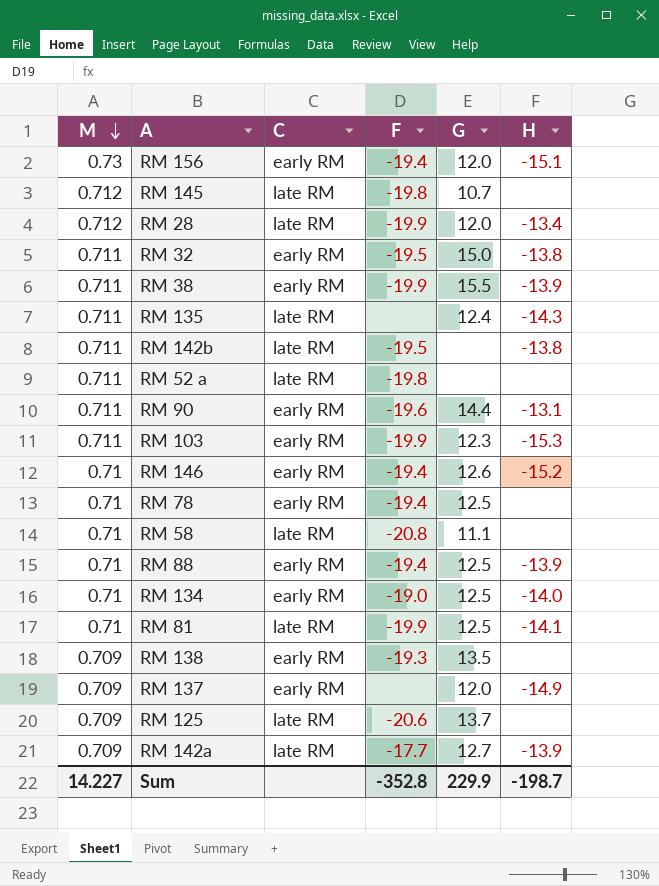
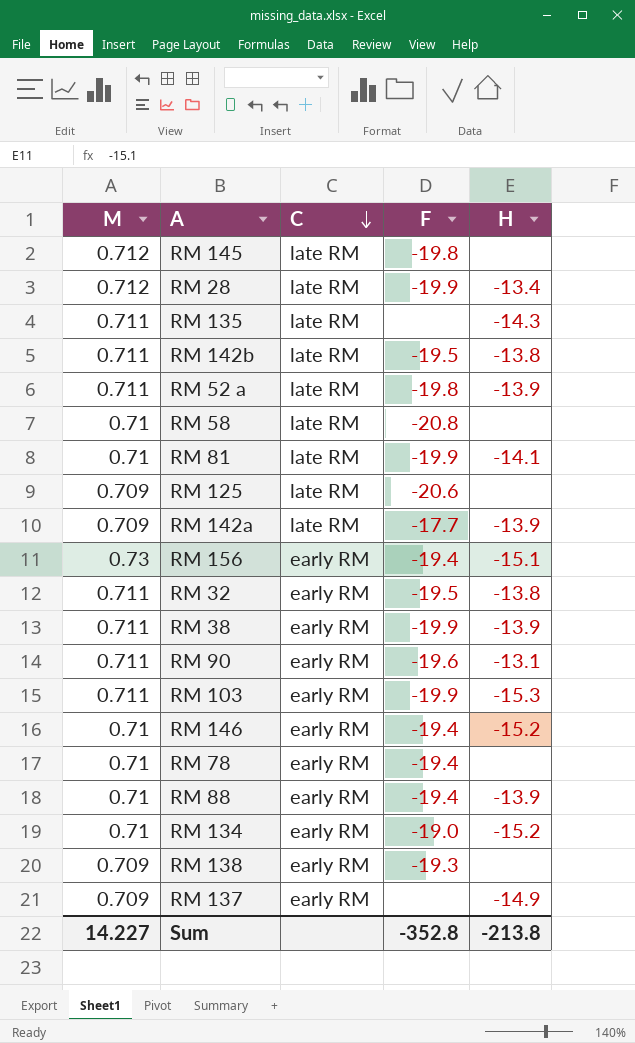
row order: M descending -> C descending
column G | position: 5 -> none
RM 52 a | H: none -> -13.9
RM 134 | H: -14.0 -> -15.2
Sum | H: -198.7 -> -213.8

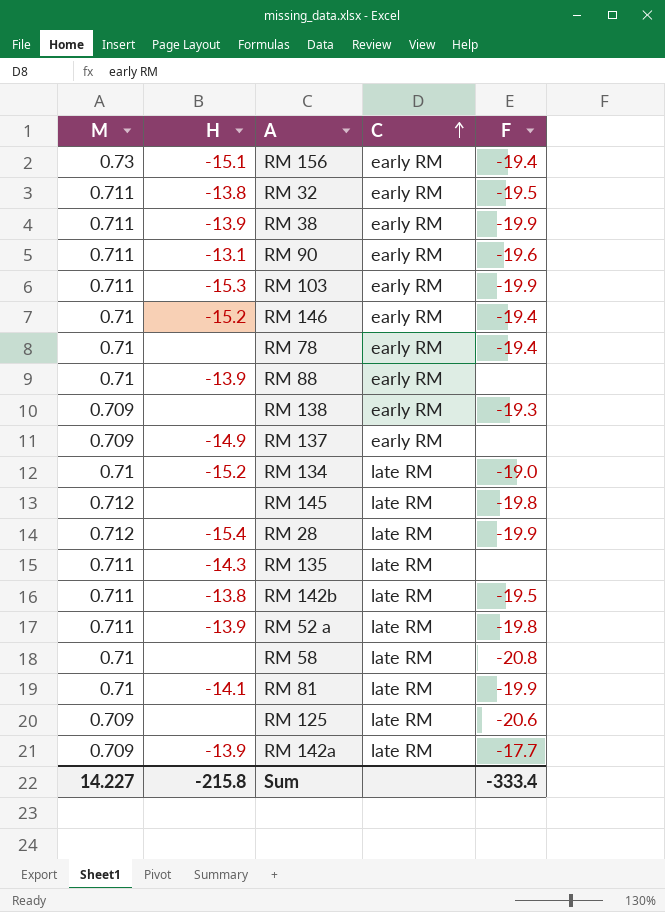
row order: C descending -> C ascending
column H | position: 5 -> 2
RM 88 | F: -19.4 -> none
RM 134 | C: early RM -> late RM
RM 28 | H: -13.4 -> -15.4
Sum | H: -213.8 -> -215.8
Sum | F: -352.8 -> -333.4

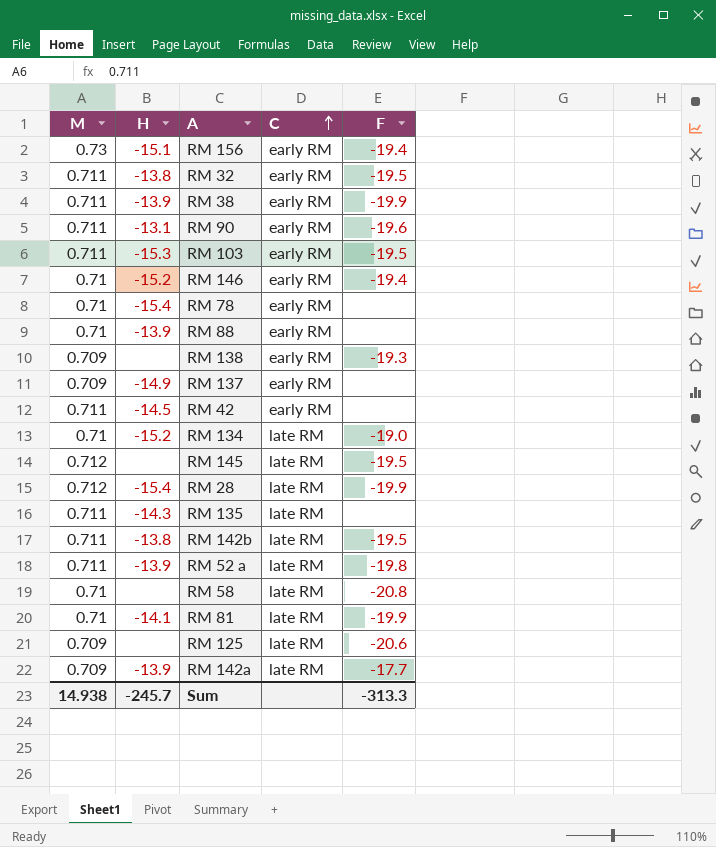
RM 103 | F: -19.9 -> -19.5
RM 78 | H: none -> -15.4
RM 78 | F: -19.4 -> none
row RM 42: none -> 0.711 | -14.5 | early RM | none
RM 145 | F: -19.8 -> -19.5
Sum | M: 14.227 -> 14.938
Sum | H: -215.8 -> -245.7
Sum | F: -333.4 -> -313.3

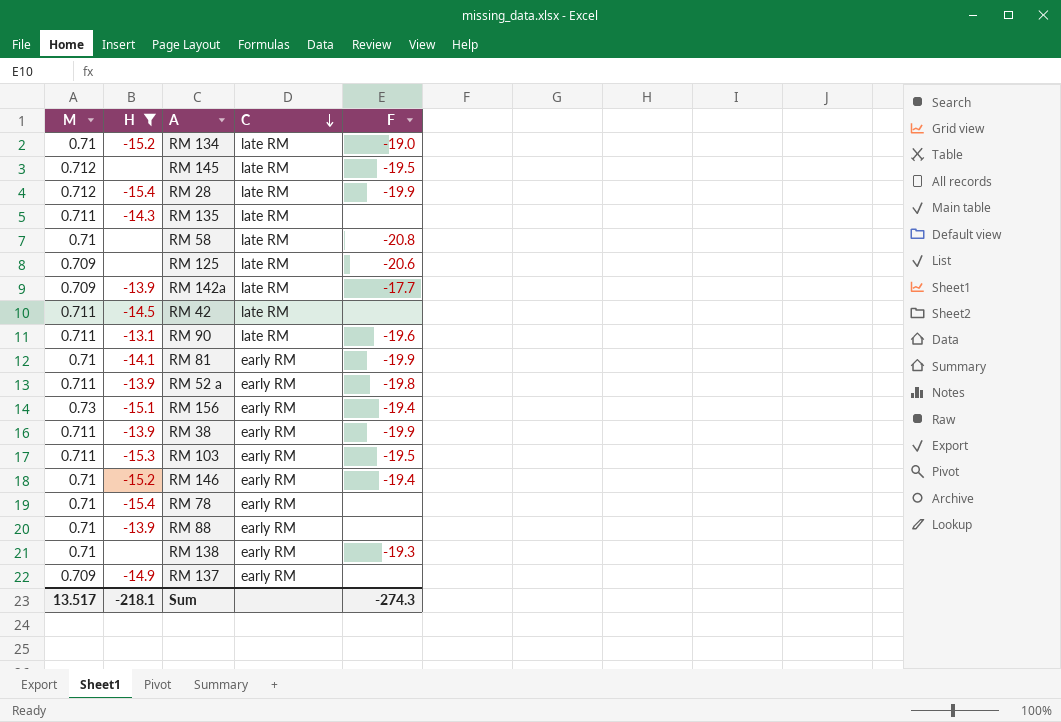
filter: none -> H != -13.8
row order: C ascending -> C descending
RM 42 | C: early RM -> late RM
RM 90 | C: early RM -> late RM
RM 81 | C: late RM -> early RM
RM 52 a | C: late RM -> early RM
RM 138 | M: 0.709 -> 0.71
Sum | M: 14.938 -> 13.517
Sum | H: -245.7 -> -218.1
Sum | F: -313.3 -> -274.3

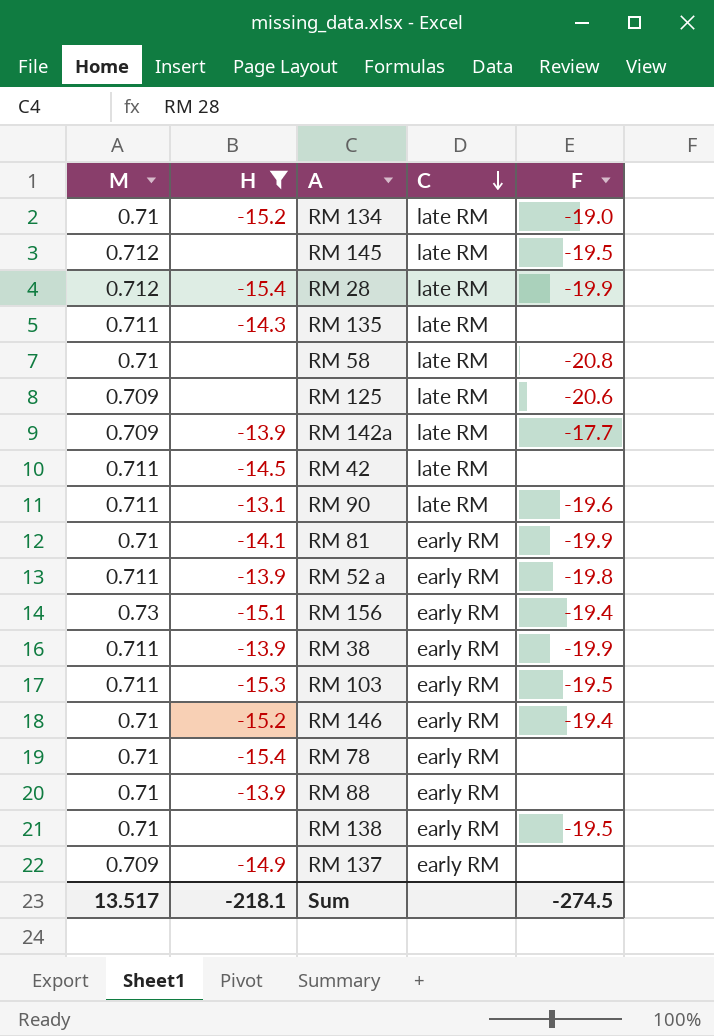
RM 138 | F: -19.3 -> -19.5
Sum | F: -274.3 -> -274.5

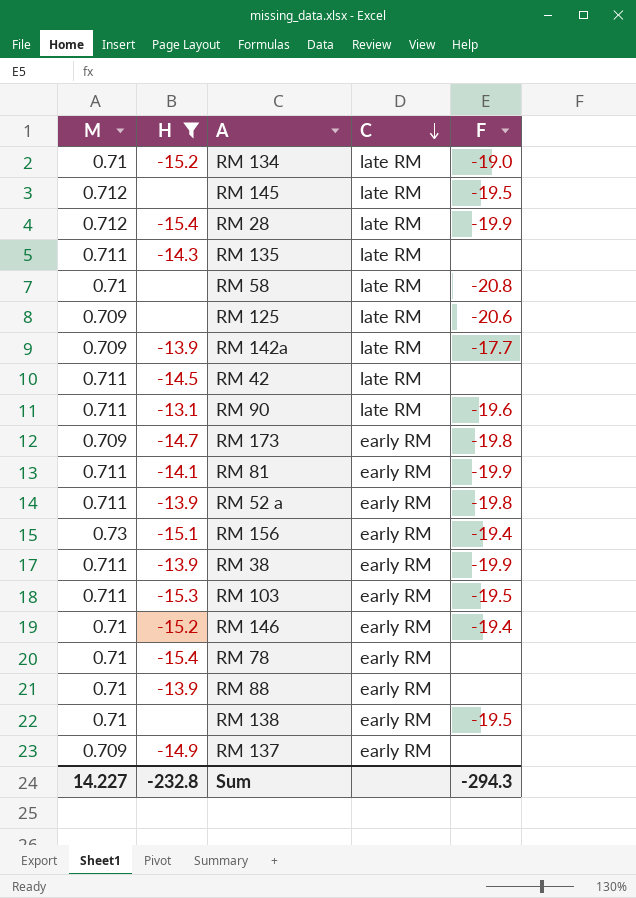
row RM 173: none -> 0.709 | -14.7 | early RM | -19.8
RM 81 | M: 0.71 -> 0.711
Sum | M: 13.517 -> 14.227
Sum | H: -218.1 -> -232.8
Sum | F: -274.5 -> -294.3

